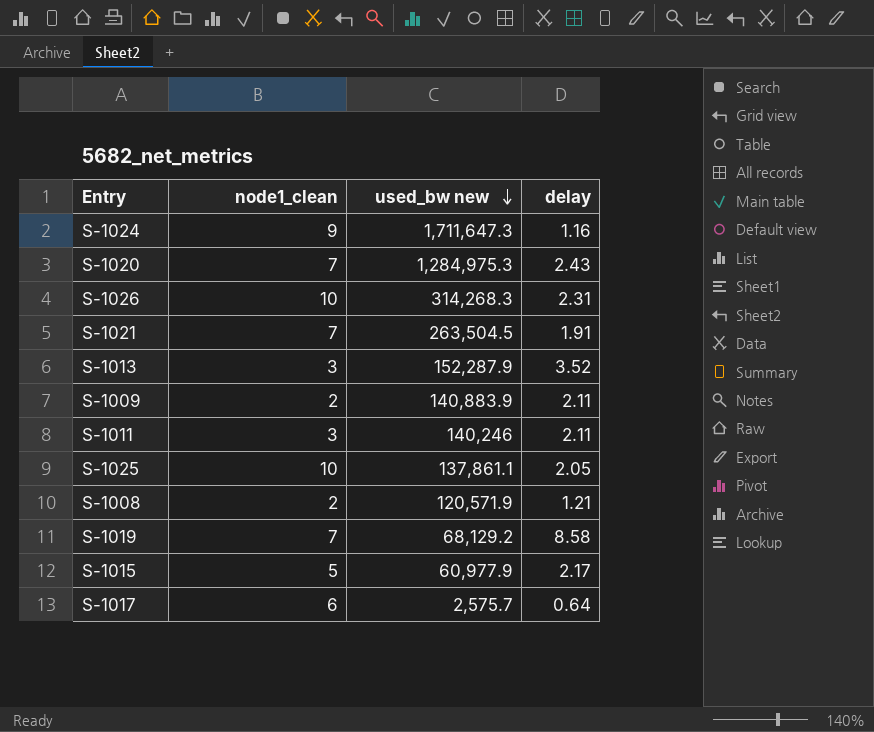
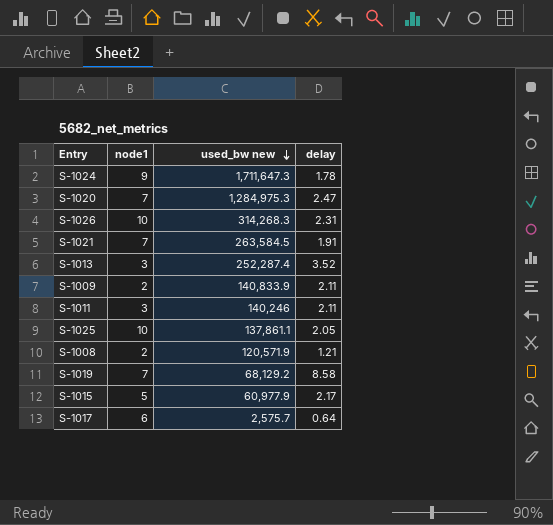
column name: node1_clean -> node1
S-1024 | delay: 1.16 -> 1.78
S-1020 | delay: 2.43 -> 2.47
S-1021 | used_bw new: 263,504.5 -> 263,584.5
S-1013 | used_bw new: 152,287.9 -> 252,287.4
S-1009 | used_bw new: 140,883.9 -> 140,833.9

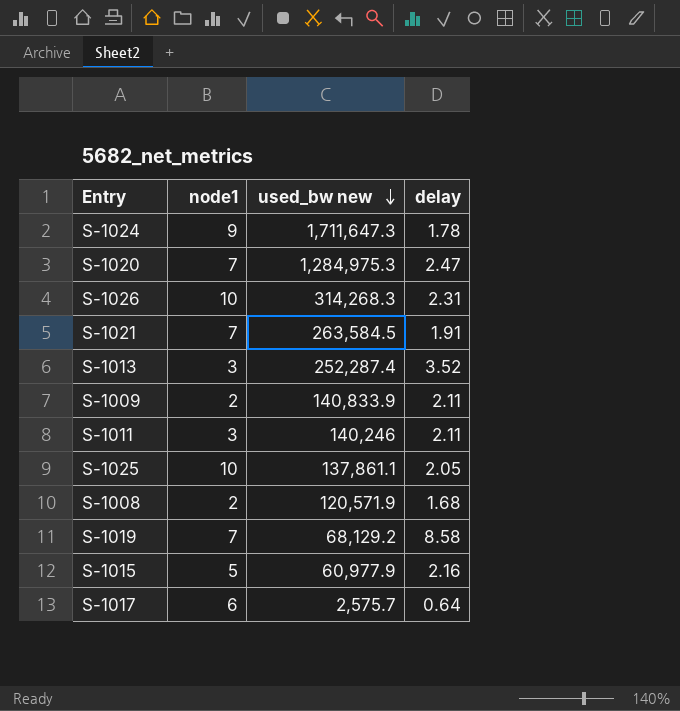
S-1008 | delay: 1.21 -> 1.68
S-1015 | delay: 2.17 -> 2.16

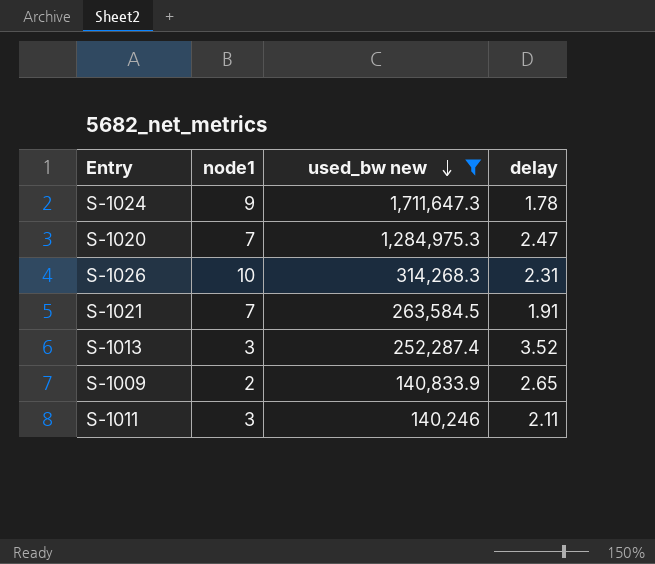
filter: none -> used_bw new >= 140,246
S-1009 | delay: 2.11 -> 2.65

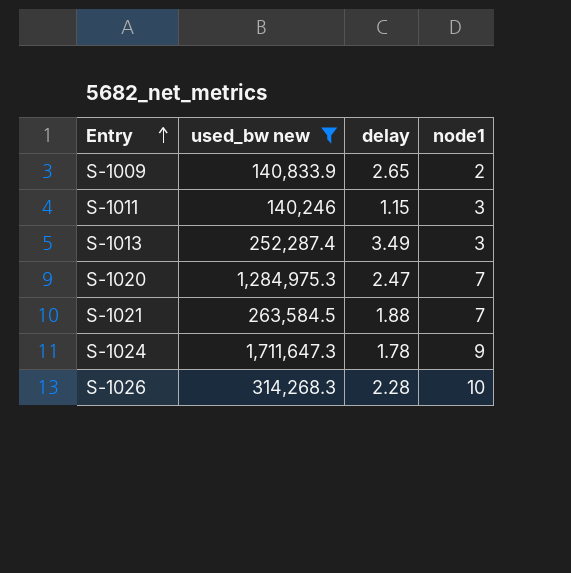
row order: used_bw new descending -> Entry ascending
column node1 | position: 2 -> 4
S-1011 | delay: 2.11 -> 1.15
S-1013 | delay: 3.52 -> 3.49
S-1021 | delay: 1.91 -> 1.88
S-1026 | delay: 2.31 -> 2.28

